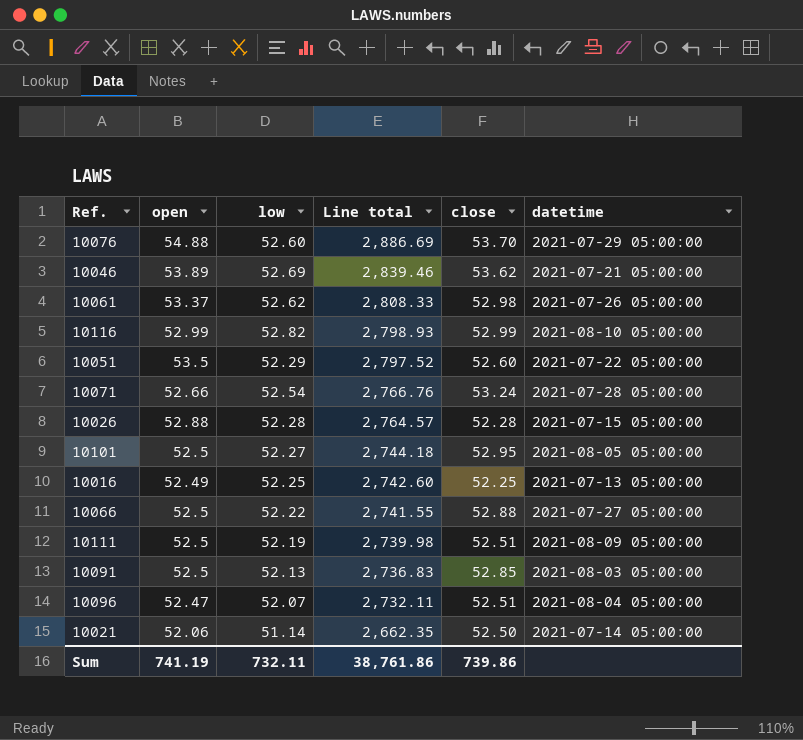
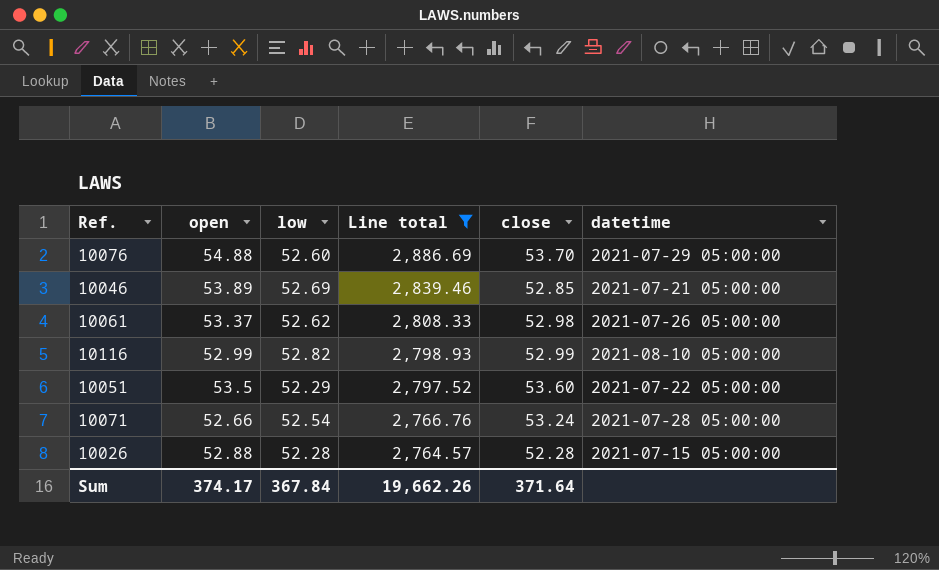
filter: none -> Line total >= 2,764.57
10046 | close: 53.62 -> 52.85
10051 | close: 52.60 -> 53.60
Sum | open: 741.19 -> 374.17
Sum | low: 732.11 -> 367.84
Sum | Line total: 38,761.86 -> 19,662.26
Sum | close: 739.86 -> 371.64

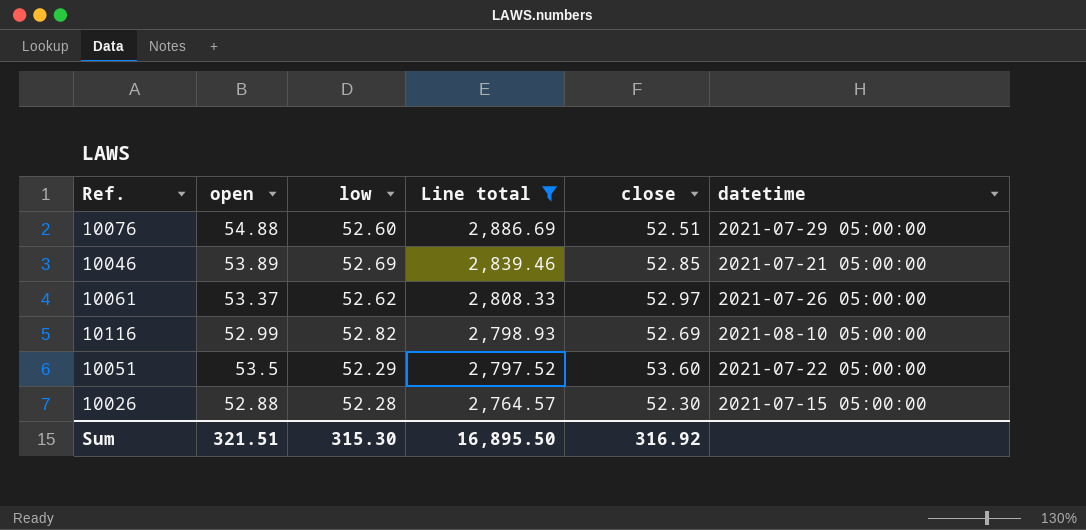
row 10071: 52.66 | 52.54 | 2,766.76 | 53.24 | 2021-07-28 05:00:00 -> none
10076 | close: 53.70 -> 52.51
10061 | close: 52.98 -> 52.97
10116 | close: 52.99 -> 52.69
10026 | close: 52.28 -> 52.30
Sum | open: 374.17 -> 321.51
Sum | low: 367.84 -> 315.30
Sum | Line total: 19,662.26 -> 16,895.50
Sum | close: 371.64 -> 316.92

